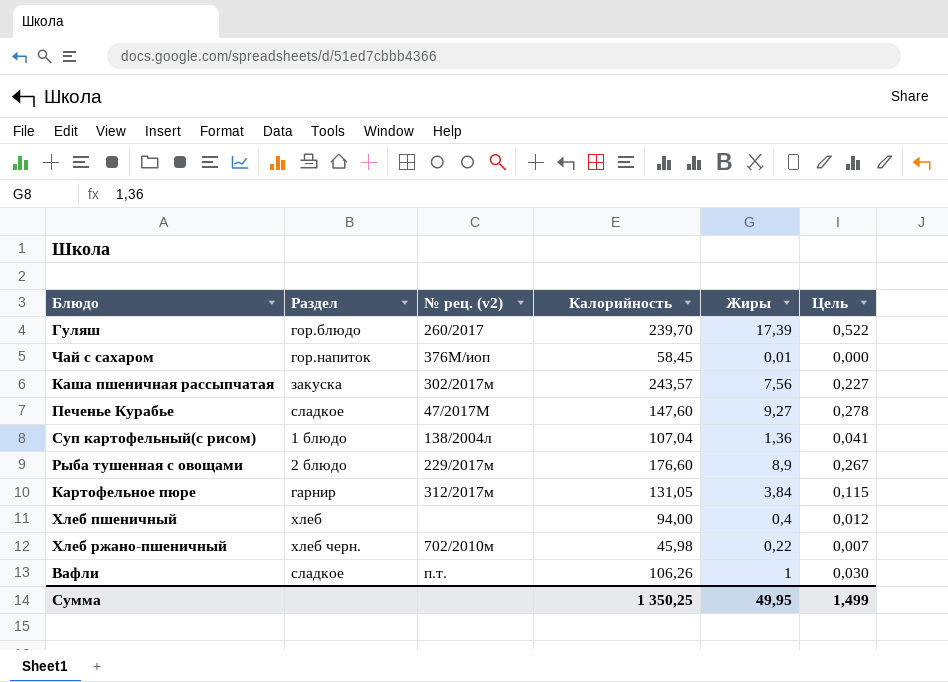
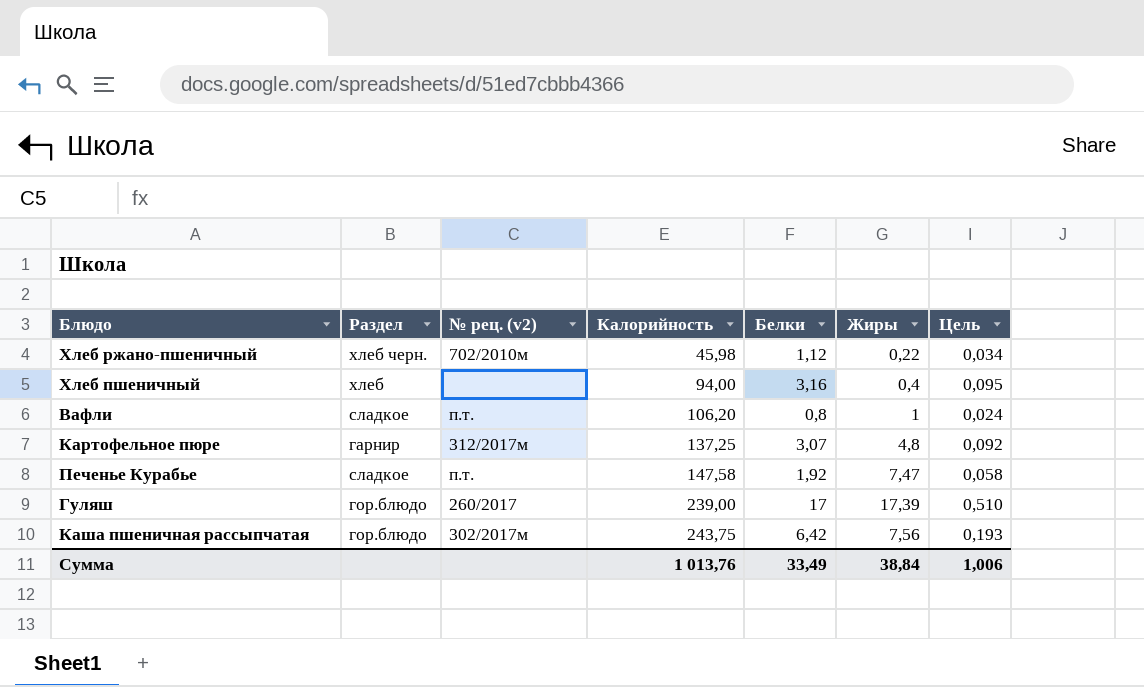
row order: none -> Калорийность ascending
column Белки | position: none -> 5
column Цель | formula: [Жиры] * 0,03 -> [Белки] * 0,03
row Чай с сахаром: гор.напиток | 376М/иоп | 58,45 | 0,01 | 0,000 -> none
row Суп картофельный(с рисом): 1 блюдо | 138/2004л | 107,04 | 1,36 | 0,041 -> none
row Рыба тушенная с овощами: 2 блюдо | 229/2017м | 176,60 | 8,9 | 0,267 -> none
Вафли | Калорийность: 106,26 -> 106,20
Картофельное пюре | Калорийность: 131,05 -> 137,25
Картофельное пюре | Жиры: 3,84 -> 4,8
Печенье Курабье | № рец. (v2): 47/2017М -> п.т.
Печенье Курабье | Калорийность: 147,60 -> 147,58
Печенье Курабье | Жиры: 9,27 -> 7,47
Гуляш | Калорийность: 239,70 -> 239,00
Каша пшеничная рассыпчатая | Раздел: закуска -> гор.блюдо
Каша пшеничная рассыпчатая | Калорийность: 243,57 -> 243,75
Сумма | Калорийность: 1 350,25 -> 1 013,76
Сумма | Жиры: 49,95 -> 38,84
Сумма | Цель: 1,499 -> 1,006

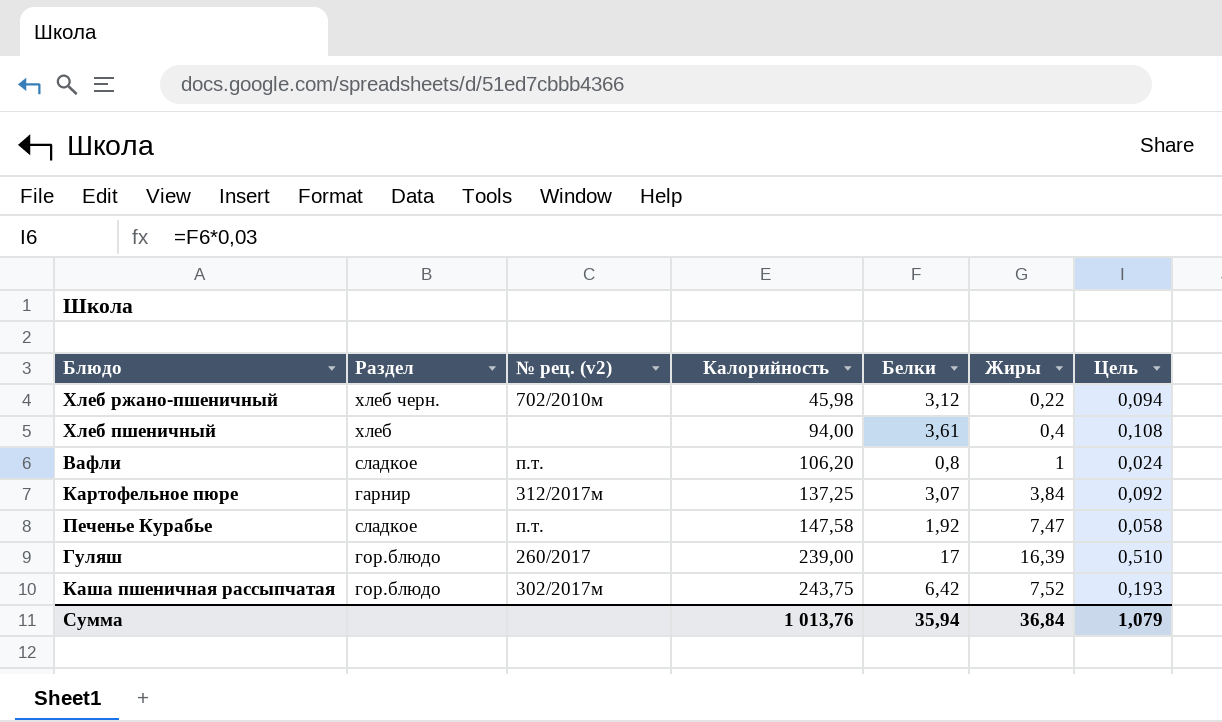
Хлеб ржано-пшеничный | Белки: 1,12 -> 3,12
Хлеб ржано-пшеничный | Цель: 0,034 -> 0,094
Хлеб пшеничный | Белки: 3,16 -> 3,61
Хлеб пшеничный | Цель: 0,095 -> 0,108
Картофельное пюре | Жиры: 4,8 -> 3,84
Гуляш | Жиры: 17,39 -> 16,39
Каша пшеничная рассыпчатая | Жиры: 7,56 -> 7,52
Сумма | Белки: 33,49 -> 35,94
Сумма | Жиры: 38,84 -> 36,84
Сумма | Цель: 1,006 -> 1,079

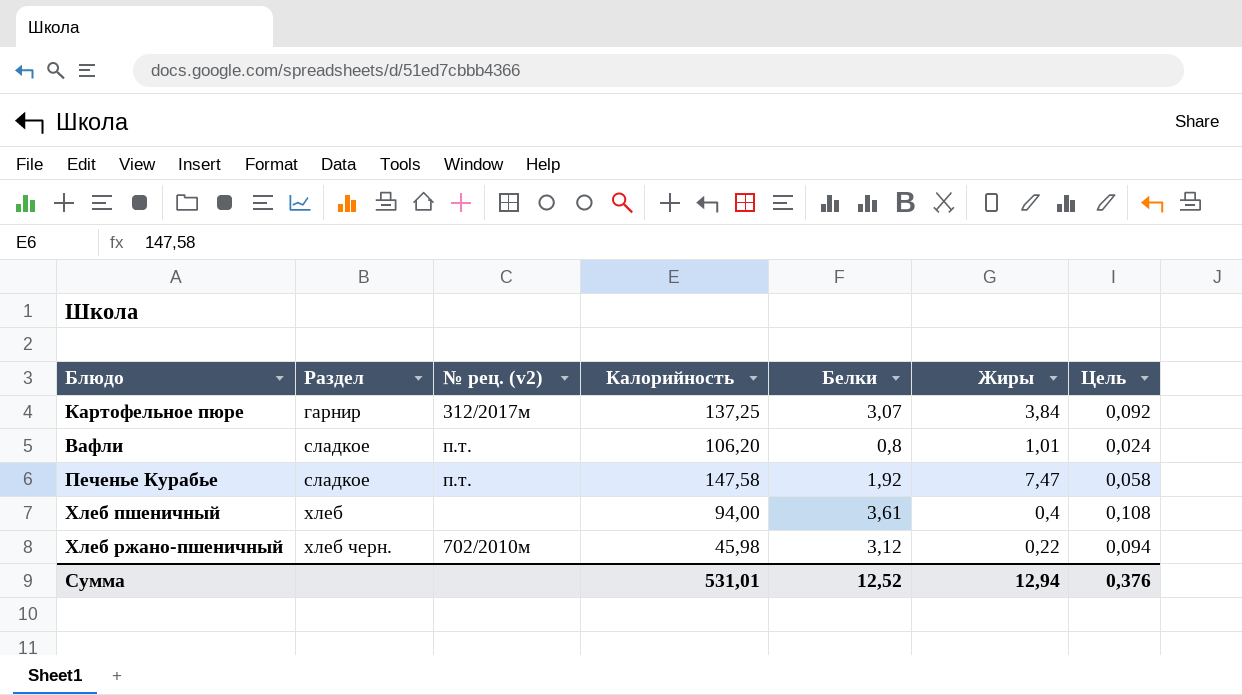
row order: Калорийность ascending -> Раздел ascending
row Гуляш: гор.блюдо | 260/2017 | 239,00 | 17 | 16,39 | 0,510 -> none
row Каша пшеничная рассыпчатая: гор.блюдо | 302/2017м | 243,75 | 6,42 | 7,52 | 0,193 -> none
Вафли | Жиры: 1 -> 1,01
Сумма | Калорийность: 1 013,76 -> 531,01
Сумма | Белки: 35,94 -> 12,52
Сумма | Жиры: 36,84 -> 12,94
Сумма | Цель: 1,079 -> 0,376

